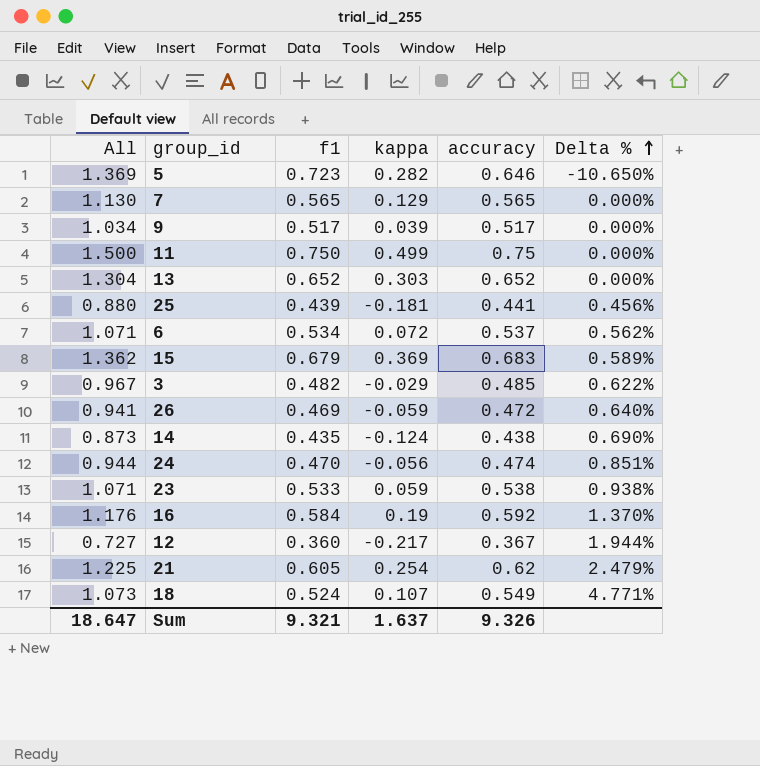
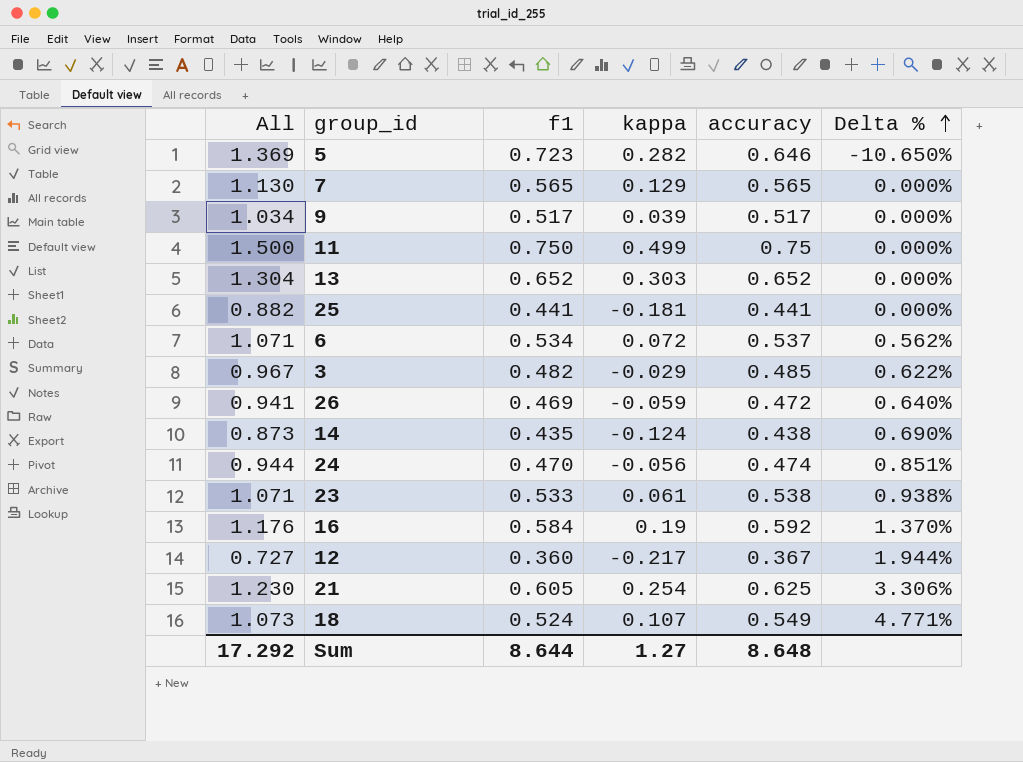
row 15: 1.362 | 0.679 | 0.369 | 0.683 | 0.589% -> none
25 | All: 0.880 -> 0.882
25 | f1: 0.439 -> 0.441
25 | Delta %: 0.456% -> 0.000%
23 | kappa: 0.059 -> 0.061
21 | All: 1.225 -> 1.230
21 | accuracy: 0.62 -> 0.625
21 | Delta %: 2.479% -> 3.306%
Sum | All: 18.647 -> 17.292
Sum | f1: 9.321 -> 8.644
Sum | kappa: 1.637 -> 1.27
Sum | accuracy: 9.326 -> 8.648

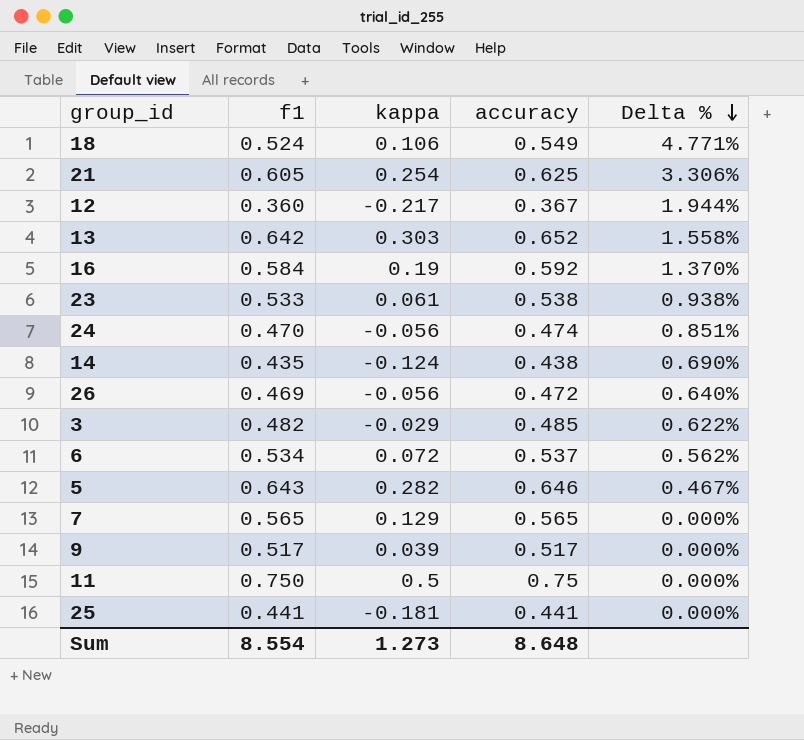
row order: Delta % ascending -> Delta % descending
column All | formula: [f1] + [accuracy] -> none
18 | kappa: 0.107 -> 0.106
13 | f1: 0.652 -> 0.642
13 | Delta %: 0.000% -> 1.558%
26 | kappa: -0.059 -> -0.056
5 | f1: 0.723 -> 0.643
5 | Delta %: -10.650% -> 0.467%
11 | kappa: 0.499 -> 0.5
Sum | f1: 8.644 -> 8.554
Sum | kappa: 1.27 -> 1.273

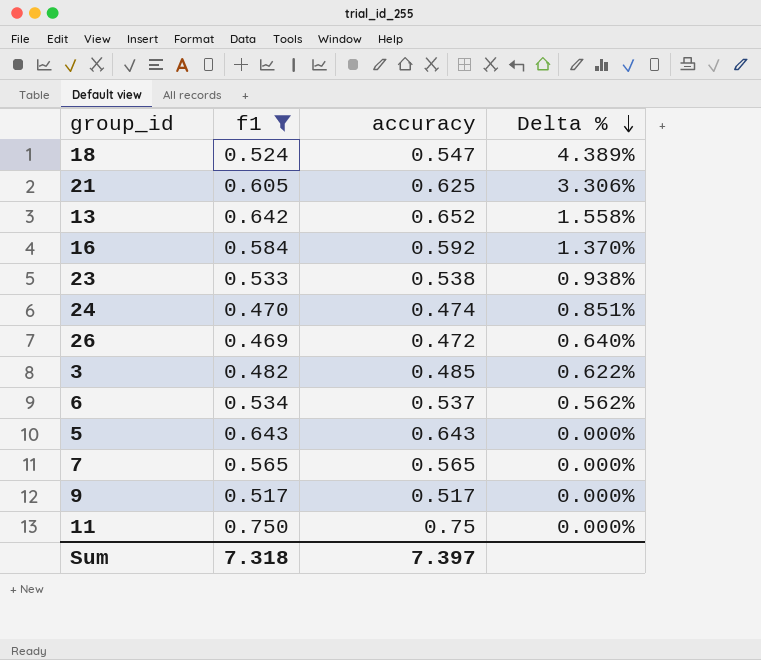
filter: none -> f1 >= 0.469
column kappa | position: 3 -> none
18 | accuracy: 0.549 -> 0.547
18 | Delta %: 4.771% -> 4.389%
5 | accuracy: 0.646 -> 0.643
5 | Delta %: 0.467% -> 0.000%
Sum | f1: 8.554 -> 7.318
Sum | accuracy: 8.648 -> 7.397

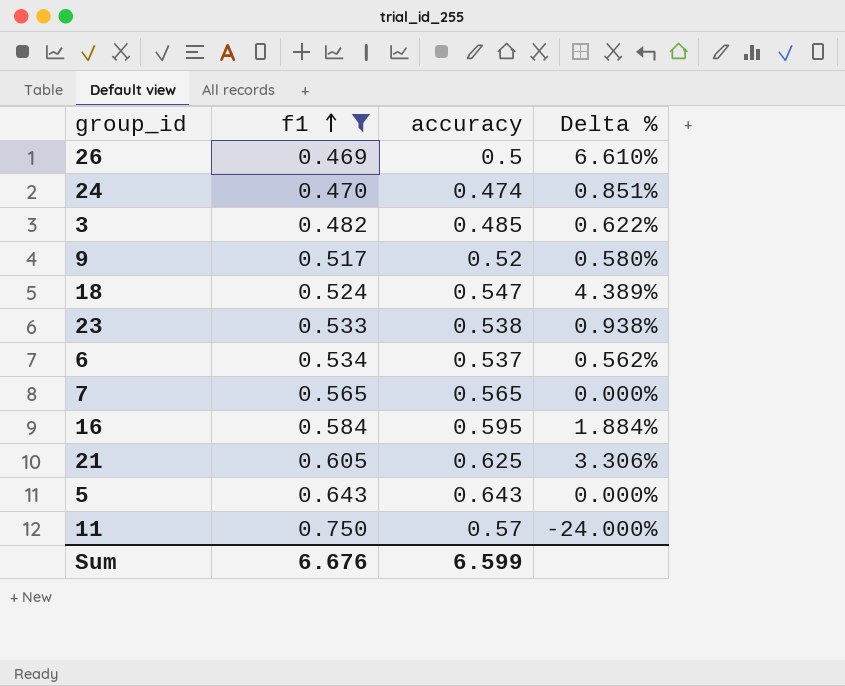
row order: Delta % descending -> f1 ascending
row 13: 0.642 | 0.652 | 1.558% -> none
26 | accuracy: 0.472 -> 0.5
26 | Delta %: 0.640% -> 6.610%
9 | accuracy: 0.517 -> 0.52
9 | Delta %: 0.000% -> 0.580%
16 | accuracy: 0.592 -> 0.595
16 | Delta %: 1.370% -> 1.884%
11 | accuracy: 0.75 -> 0.57
11 | Delta %: 0.000% -> -24.000%
Sum | f1: 7.318 -> 6.676
Sum | accuracy: 7.397 -> 6.599

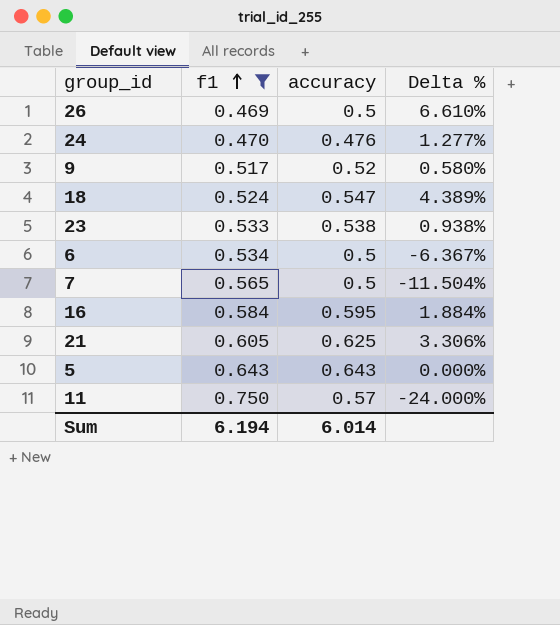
row 3: 0.482 | 0.485 | 0.622% -> none
24 | accuracy: 0.474 -> 0.476
24 | Delta %: 0.851% -> 1.277%
6 | accuracy: 0.537 -> 0.5
6 | Delta %: 0.562% -> -6.367%
7 | accuracy: 0.565 -> 0.5
7 | Delta %: 0.000% -> -11.504%
Sum | f1: 6.676 -> 6.194
Sum | accuracy: 6.599 -> 6.014

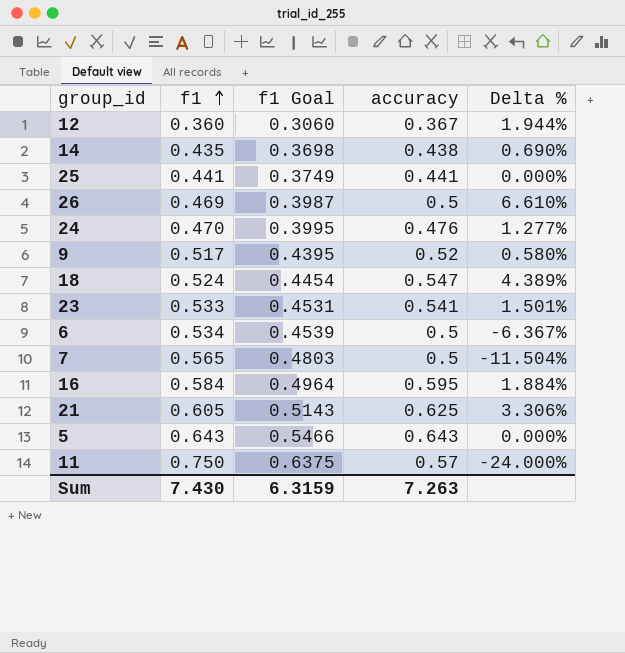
filter: f1 >= 0.469 -> none
column f1 Goal | formula: none -> [f1] * 0.85
23 | accuracy: 0.538 -> 0.541
23 | Delta %: 0.938% -> 1.501%
Sum | f1: 6.194 -> 7.430
Sum | accuracy: 6.014 -> 7.263

